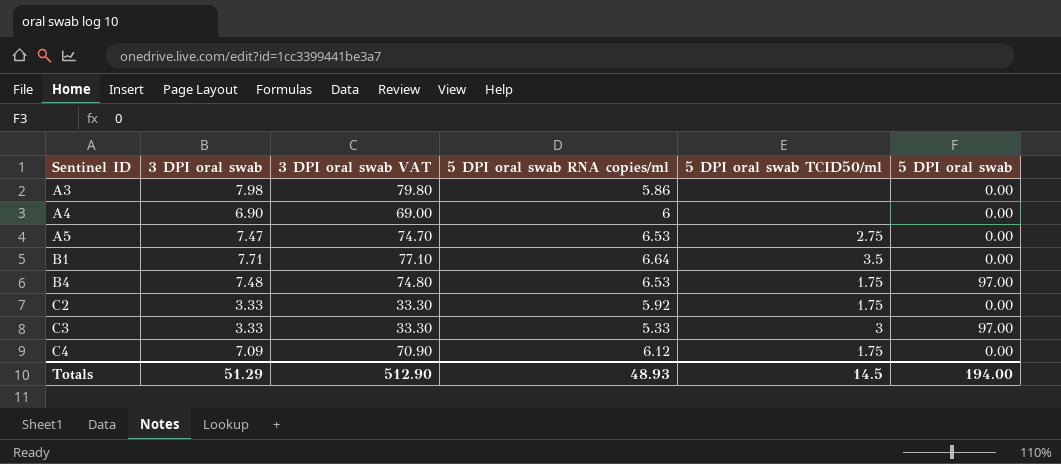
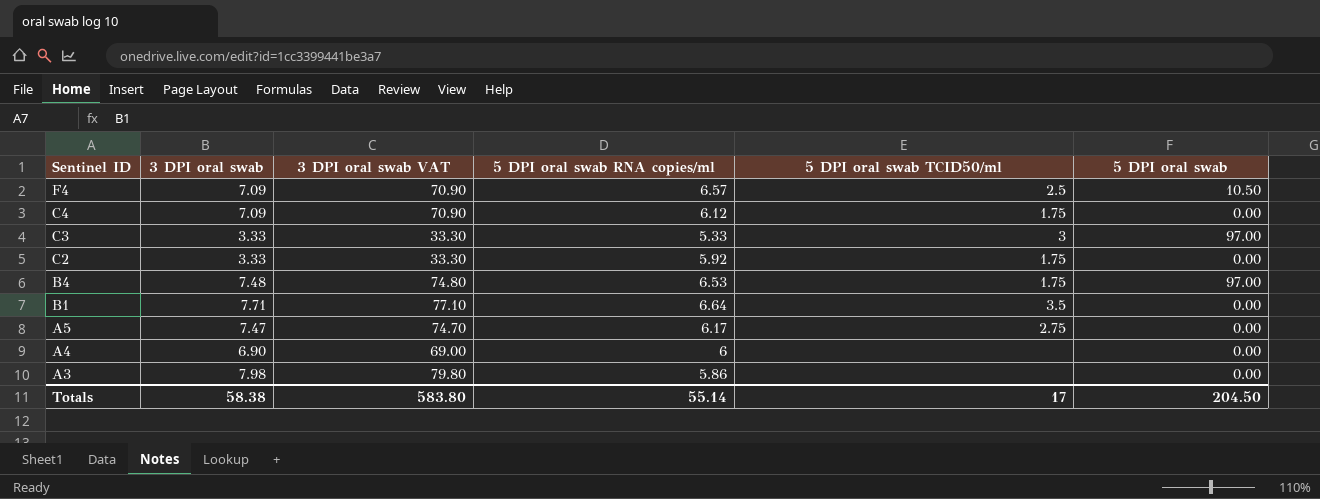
row order: Sentinel ID ascending -> Sentinel ID descending
row F4: none -> 7.09 | 70.90 | 6.57 | 2.5 | 10.50
A5 | 5 DPI oral swab RNA copies/ml: 6.53 -> 6.17
Totals | 3 DPI oral swab: 51.29 -> 58.38
Totals | 3 DPI oral swab VAT: 512.90 -> 583.80
Totals | 5 DPI oral swab RNA copies/ml: 48.93 -> 55.14
Totals | 5 DPI oral swab TCID50/ml: 14.5 -> 17
Totals | 5 DPI oral swab: 194.00 -> 204.50

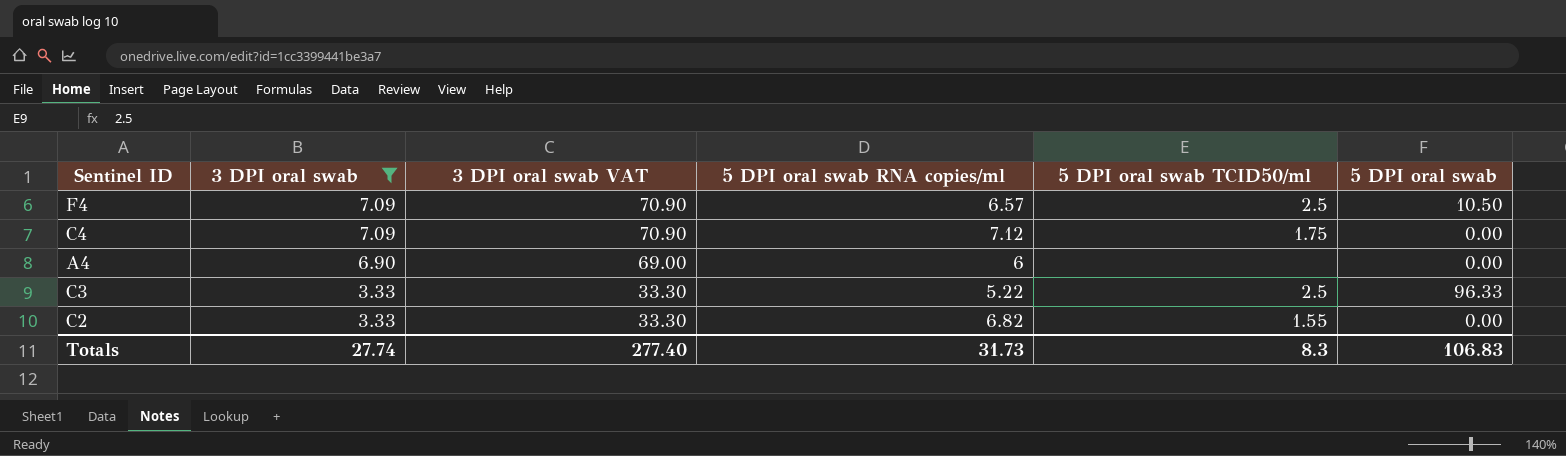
filter: none -> 3 DPI oral swab <= 7.09
row order: Sentinel ID descending -> 3 DPI oral swab descending
C4 | 5 DPI oral swab RNA copies/ml: 6.12 -> 7.12
C3 | 5 DPI oral swab RNA copies/ml: 5.33 -> 5.22
C3 | 5 DPI oral swab TCID50/ml: 3 -> 2.5
C3 | 5 DPI oral swab: 97.00 -> 96.33
C2 | 5 DPI oral swab RNA copies/ml: 5.92 -> 6.82
C2 | 5 DPI oral swab TCID50/ml: 1.75 -> 1.55
Totals | 3 DPI oral swab: 58.38 -> 27.74
Totals | 3 DPI oral swab VAT: 583.80 -> 277.40
Totals | 5 DPI oral swab RNA copies/ml: 55.14 -> 31.73
Totals | 5 DPI oral swab TCID50/ml: 17 -> 8.3
Totals | 5 DPI oral swab: 204.50 -> 106.83

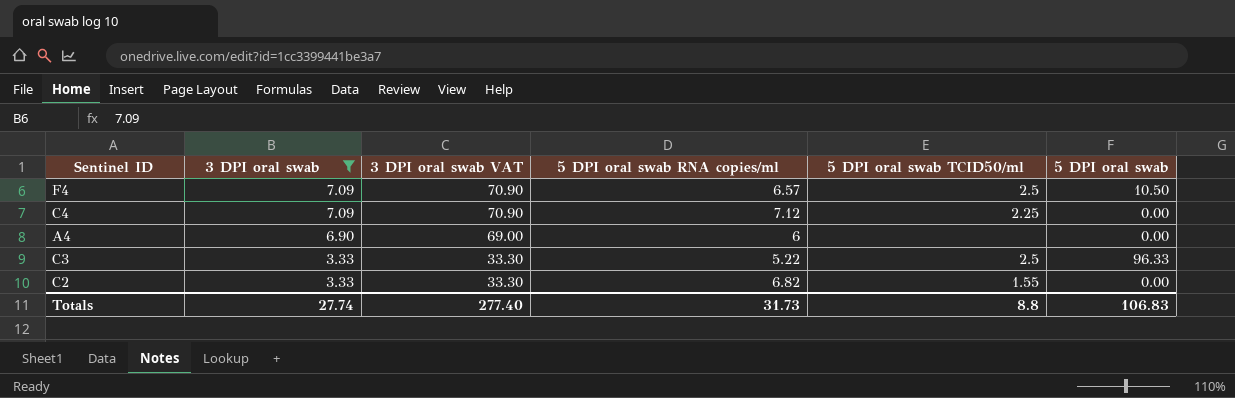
C4 | 5 DPI oral swab TCID50/ml: 1.75 -> 2.25
Totals | 5 DPI oral swab TCID50/ml: 8.3 -> 8.8

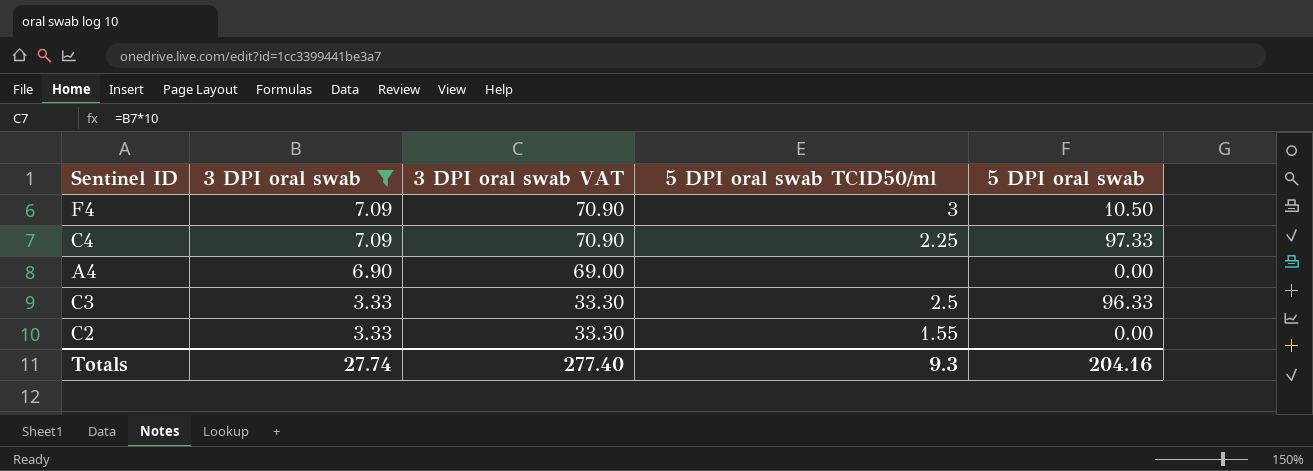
column 5 DPI oral swab RNA copies/ml | position: 4 -> none
F4 | 5 DPI oral swab TCID50/ml: 2.5 -> 3
C4 | 5 DPI oral swab: 0.00 -> 97.33
Totals | 5 DPI oral swab TCID50/ml: 8.8 -> 9.3
Totals | 5 DPI oral swab: 106.83 -> 204.16

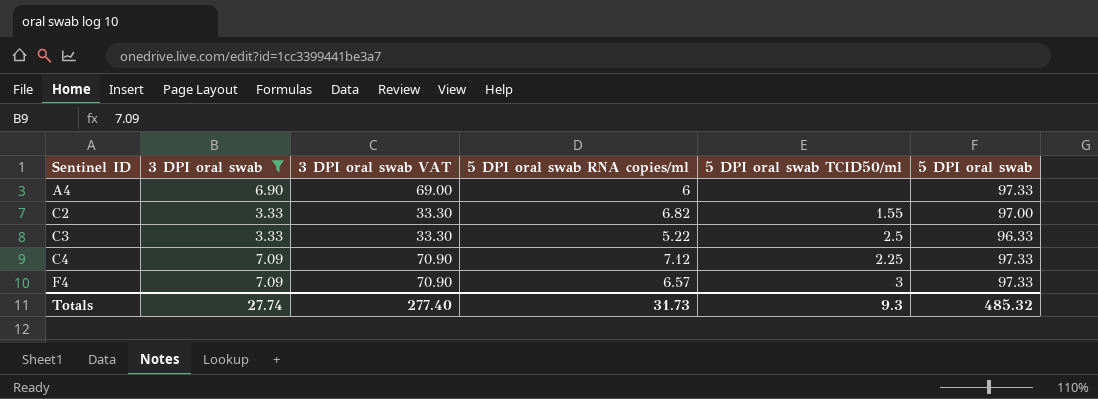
row order: 3 DPI oral swab descending -> Sentinel ID ascending
column 5 DPI oral swab RNA copies/ml | position: none -> 4
A4 | 5 DPI oral swab: 0.00 -> 97.33
C2 | 5 DPI oral swab: 0.00 -> 97.00
F4 | 5 DPI oral swab: 10.50 -> 97.33
Totals | 5 DPI oral swab: 204.16 -> 485.32

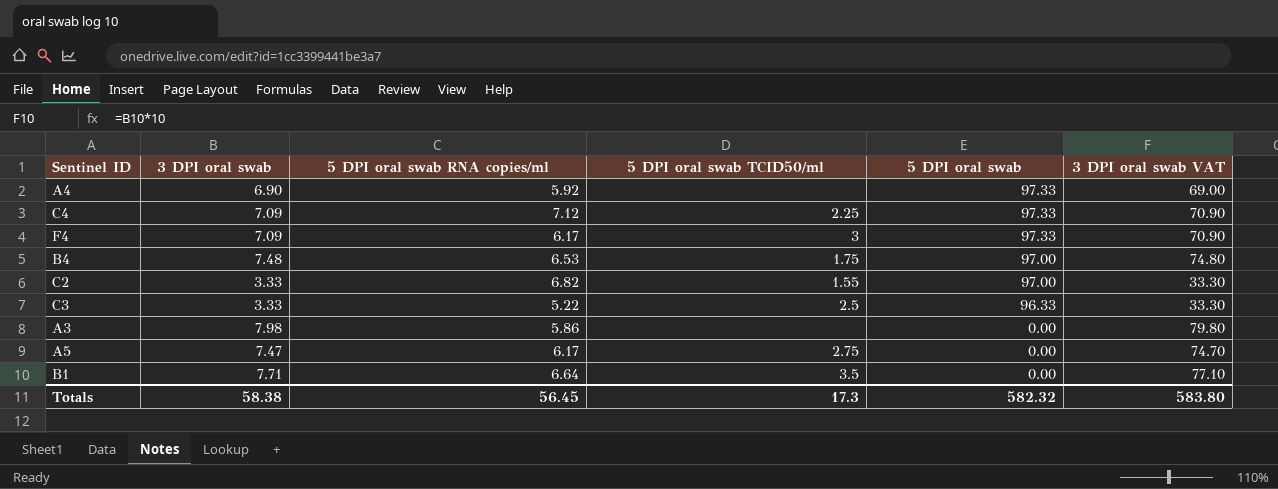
filter: 3 DPI oral swab <= 7.09 -> none
row order: Sentinel ID ascending -> 5 DPI oral swab descending
column 3 DPI oral swab VAT | position: 3 -> 6
A4 | 5 DPI oral swab RNA copies/ml: 6 -> 5.92
F4 | 5 DPI oral swab RNA copies/ml: 6.57 -> 6.17
Totals | 3 DPI oral swab: 27.74 -> 58.38
Totals | 5 DPI oral swab RNA copies/ml: 31.73 -> 56.45
Totals | 5 DPI oral swab TCID50/ml: 9.3 -> 17.3
Totals | 5 DPI oral swab: 485.32 -> 582.32
Totals | 3 DPI oral swab VAT: 277.40 -> 583.80

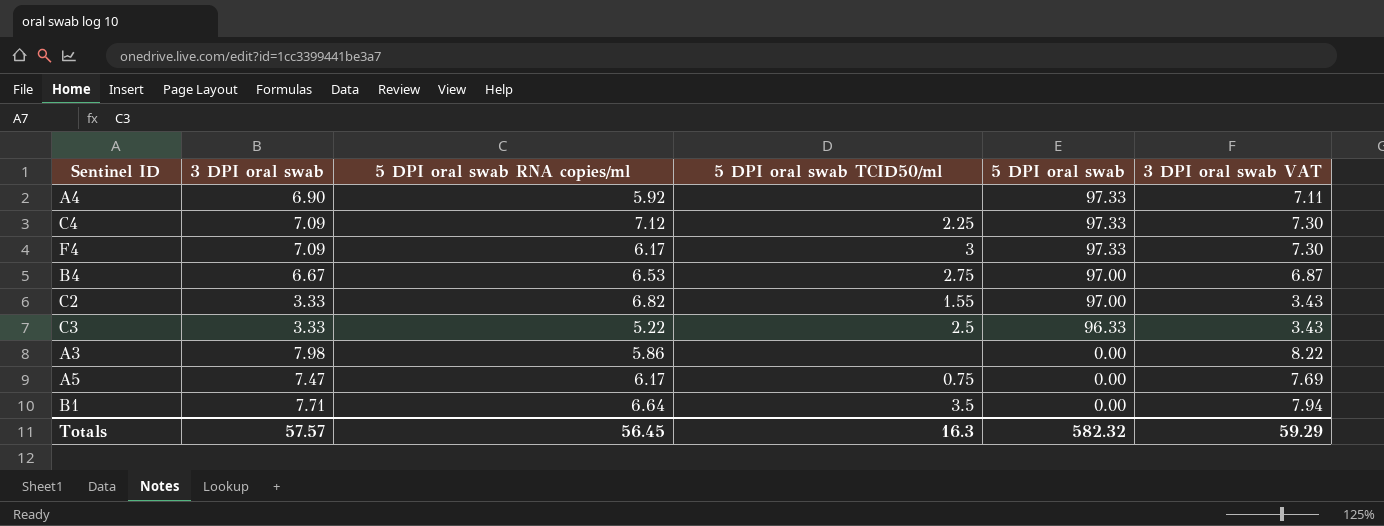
column 3 DPI oral swab VAT | formula: [3 DPI oral swab] * 10 -> [3 DPI oral swab] * 1.03
B4 | 3 DPI oral swab: 7.48 -> 6.67
B4 | 5 DPI oral swab TCID50/ml: 1.75 -> 2.75
A5 | 5 DPI oral swab TCID50/ml: 2.75 -> 0.75
Totals | 3 DPI oral swab: 58.38 -> 57.57
Totals | 5 DPI oral swab TCID50/ml: 17.3 -> 16.3
Totals | 3 DPI oral swab VAT: 583.80 -> 59.29

